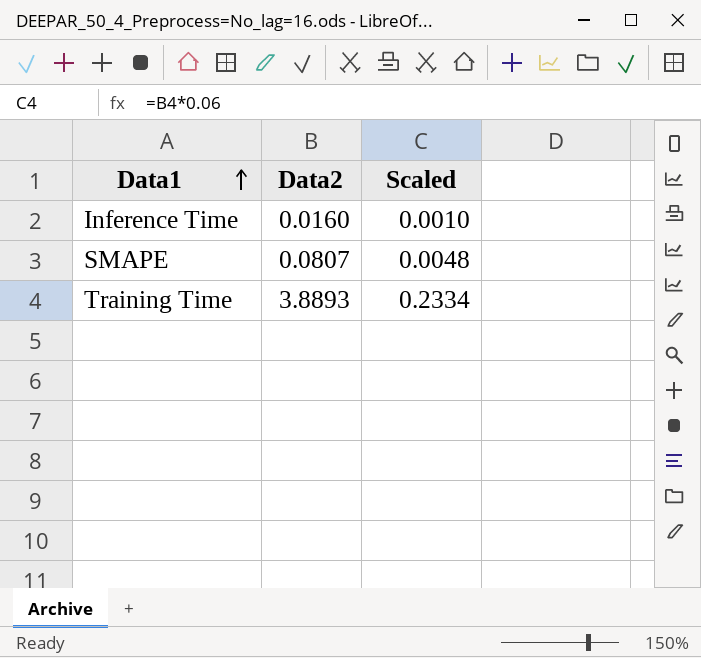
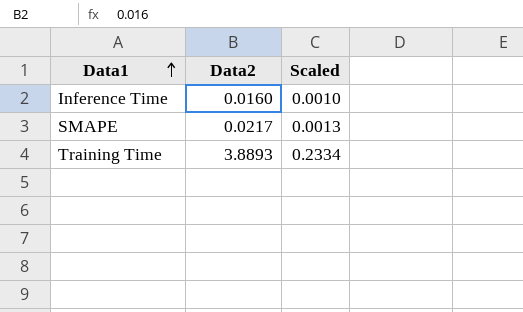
SMAPE | Data2: 0.0807 -> 0.0217
SMAPE | Scaled: 0.0048 -> 0.0013

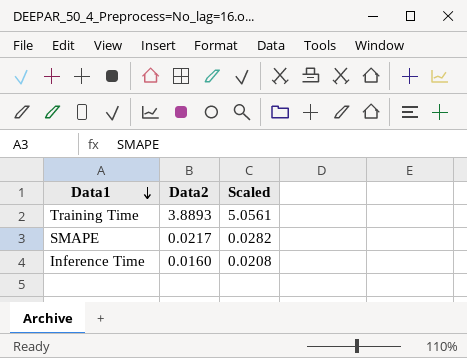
row order: Data1 ascending -> Data1 descending
column Scaled | formula: [Data2] * 0.06 -> [Data2] * 1.3

